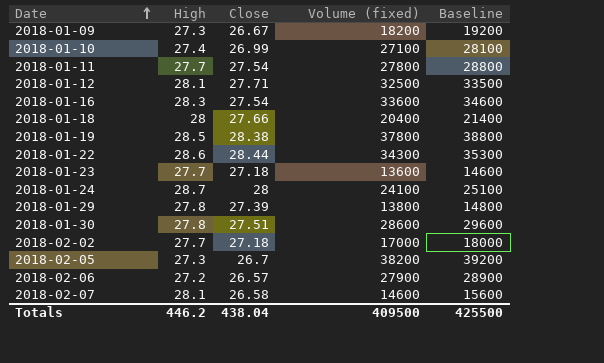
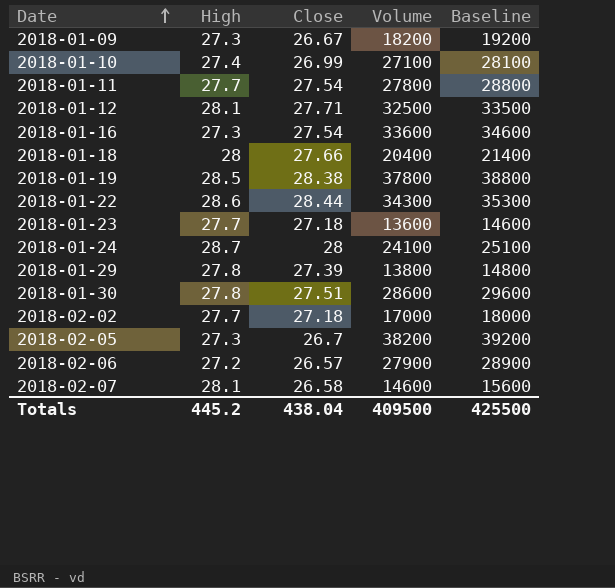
column name: Volume (fixed) -> Volume
2018-01-16 | High: 28.3 -> 27.3
Totals | High: 446.2 -> 445.2

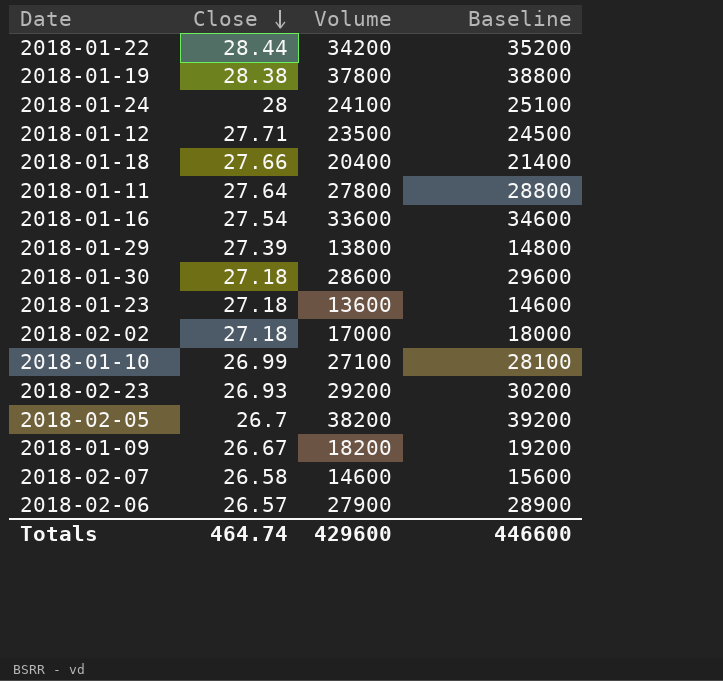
row order: Date ascending -> Close descending
column High | position: 2 -> none
2018-01-22 | Volume: 34300 -> 34200
2018-01-22 | Baseline: 35300 -> 35200
2018-01-12 | Volume: 32500 -> 23500
2018-01-12 | Baseline: 33500 -> 24500
2018-01-11 | Close: 27.54 -> 27.64
2018-01-30 | Close: 27.51 -> 27.18
row 2018-02-23: none -> 26.93 | 29200 | 30200
Totals | Close: 438.04 -> 464.74
Totals | Volume: 409500 -> 429600
Totals | Baseline: 425500 -> 446600

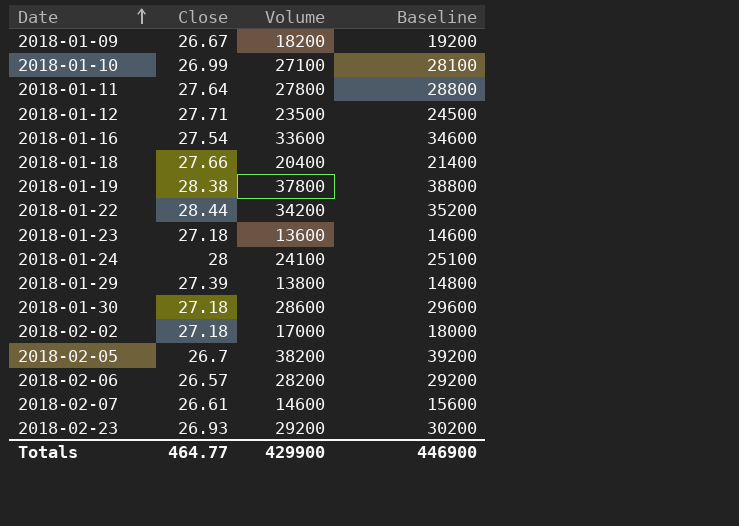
row order: Close descending -> Date ascending
2018-02-06 | Volume: 27900 -> 28200
2018-02-06 | Baseline: 28900 -> 29200
2018-02-07 | Close: 26.58 -> 26.61
Totals | Close: 464.74 -> 464.77
Totals | Volume: 429600 -> 429900
Totals | Baseline: 446600 -> 446900

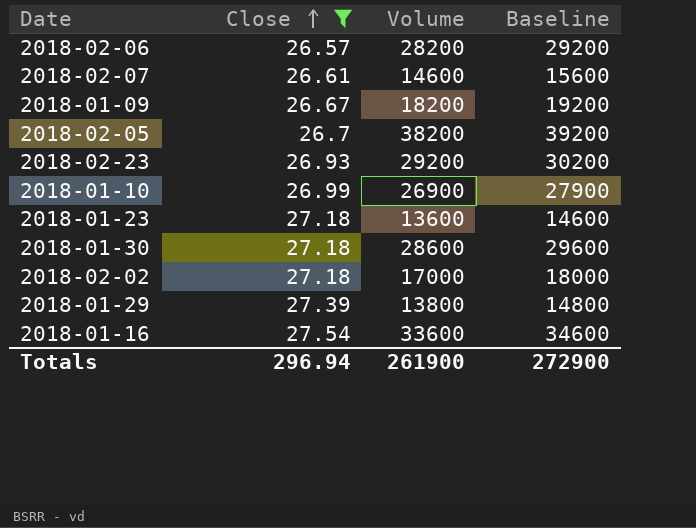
filter: none -> Close <= 27.54
row order: Date ascending -> Close ascending
2018-01-10 | Volume: 27100 -> 26900
2018-01-10 | Baseline: 28100 -> 27900
Totals | Close: 464.77 -> 296.94
Totals | Volume: 429900 -> 261900
Totals | Baseline: 446900 -> 272900

